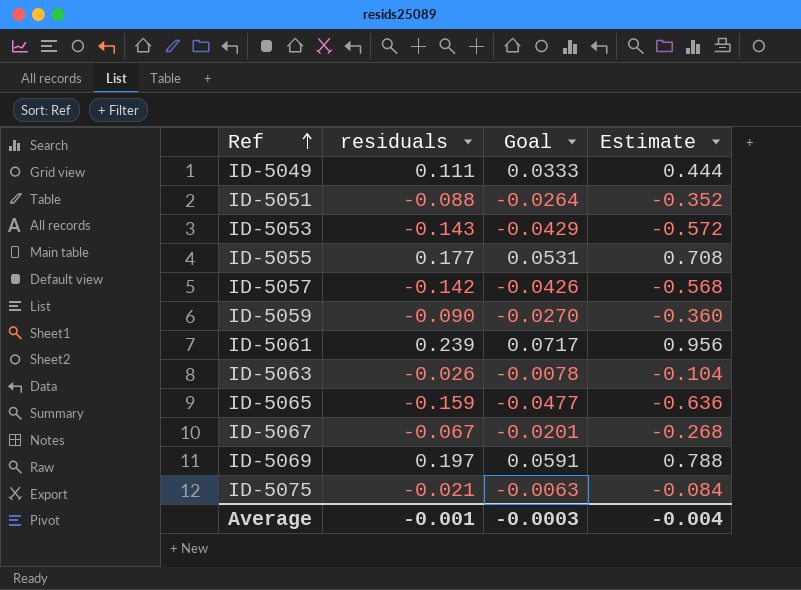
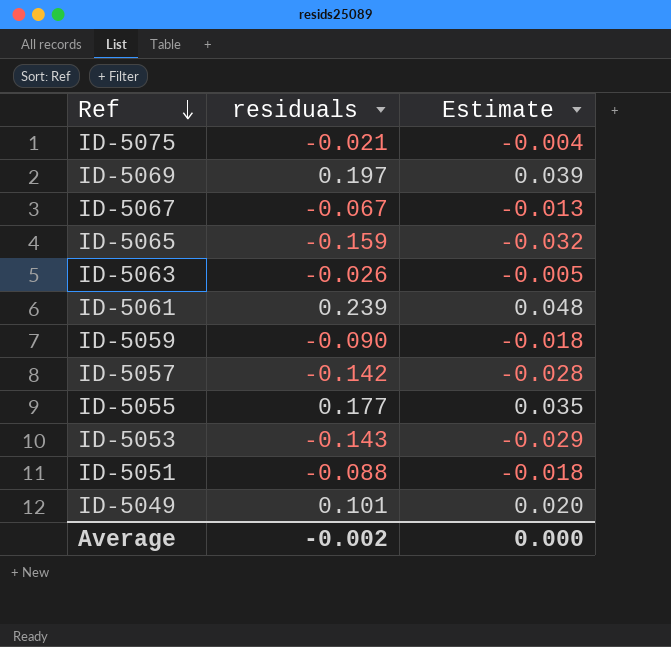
row order: Ref ascending -> Ref descending
column Goal | formula: [residuals] * 0.3 -> none
column Estimate | formula: [residuals] * 4 -> [residuals] * 0.2
ID-5049 | residuals: 0.111 -> 0.101
Average | residuals: -0.001 -> -0.002
Average | Estimate: -0.004 -> 0.000

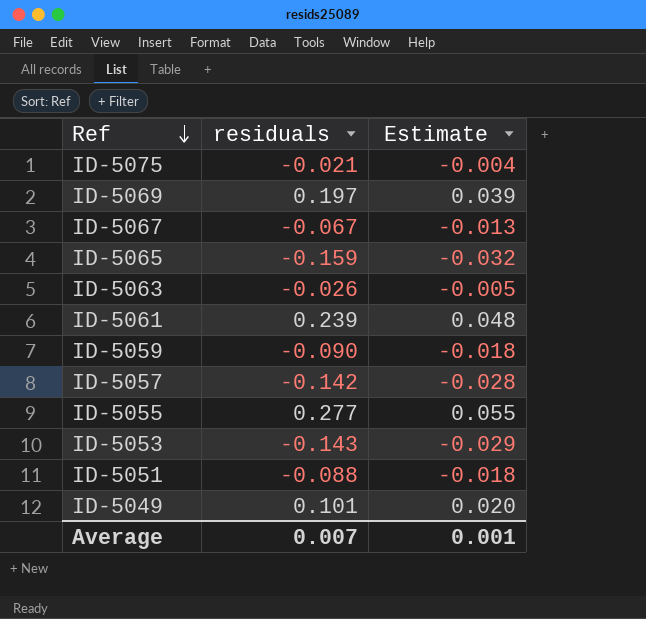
ID-5055 | residuals: 0.177 -> 0.277
ID-5055 | Estimate: 0.035 -> 0.055
Average | residuals: -0.002 -> 0.007
Average | Estimate: 0.000 -> 0.001

